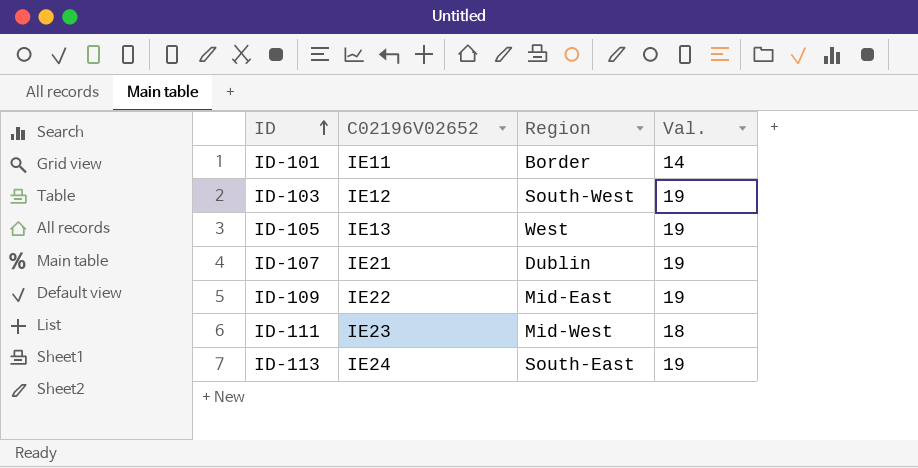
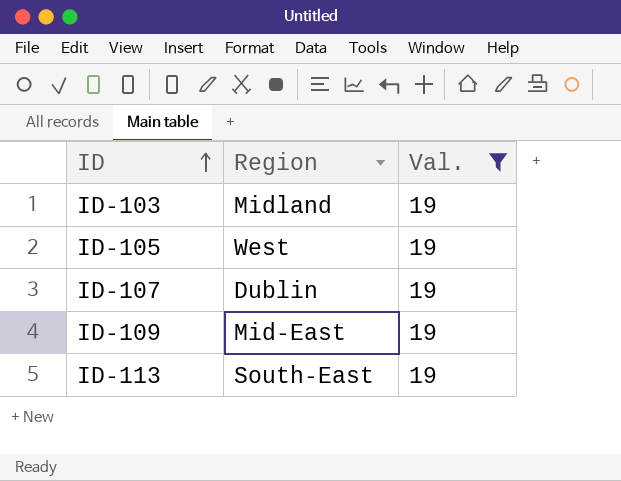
filter: none -> Val. = 19
column C02196V02652 | position: 2 -> none
ID-103 | Region: South-West -> Midland

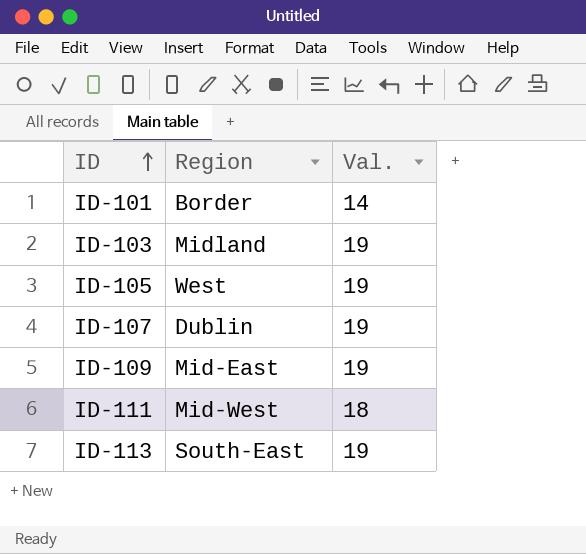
filter: Val. = 19 -> none

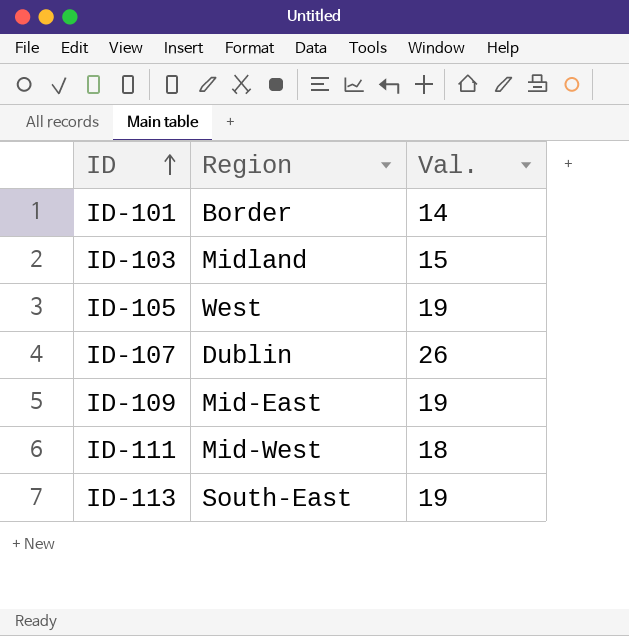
ID-103 | Val.: 19 -> 15
ID-107 | Val.: 19 -> 26

